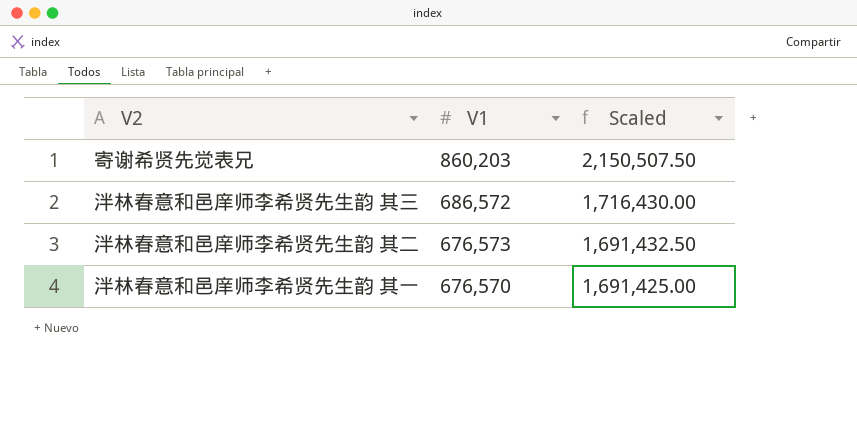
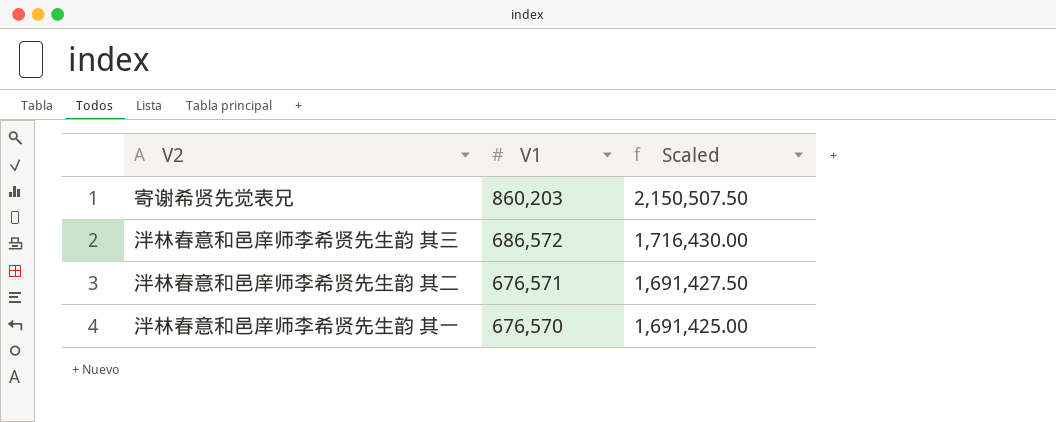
泮林春意和邑庠师李希贤先生韵 其二 | V1: 676,573 -> 676,571
泮林春意和邑庠师李希贤先生韵 其二 | Scaled: 1,691,432.50 -> 1,691,427.50

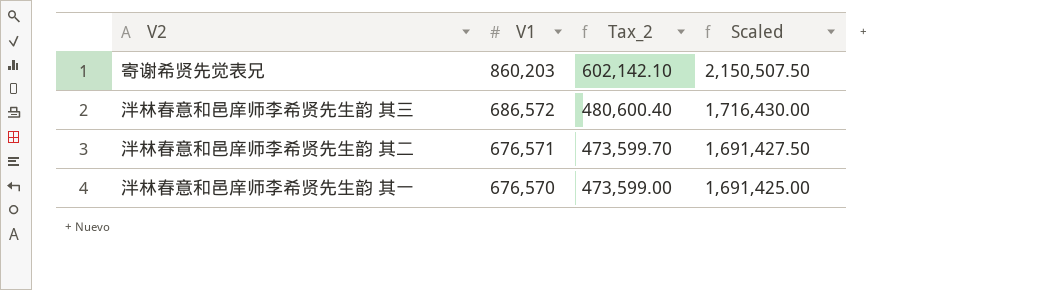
column Tax_2 | formula: none -> [V1] * 0.7

